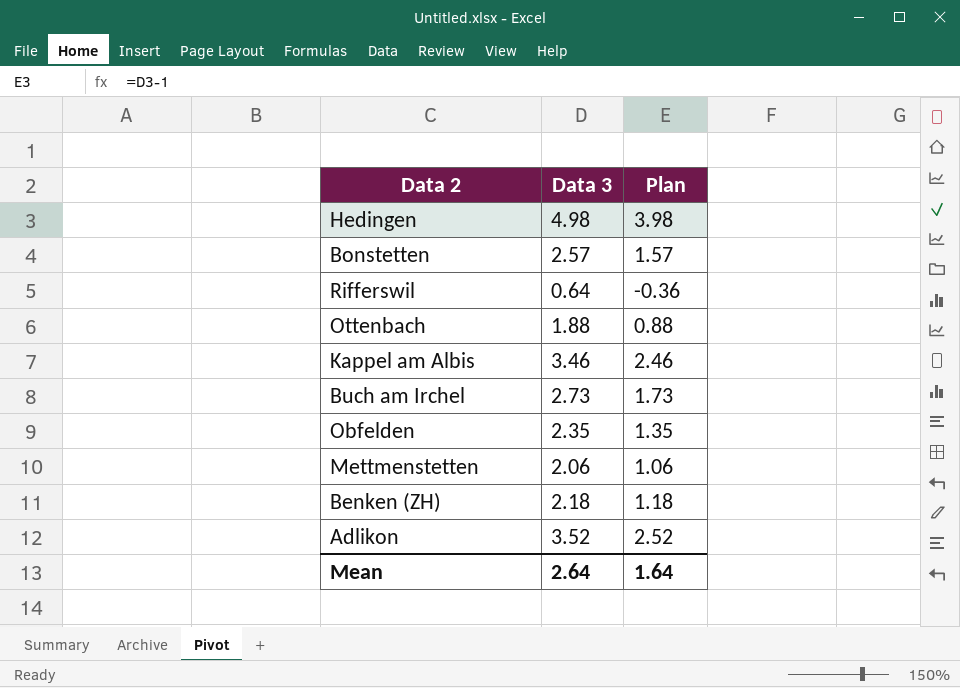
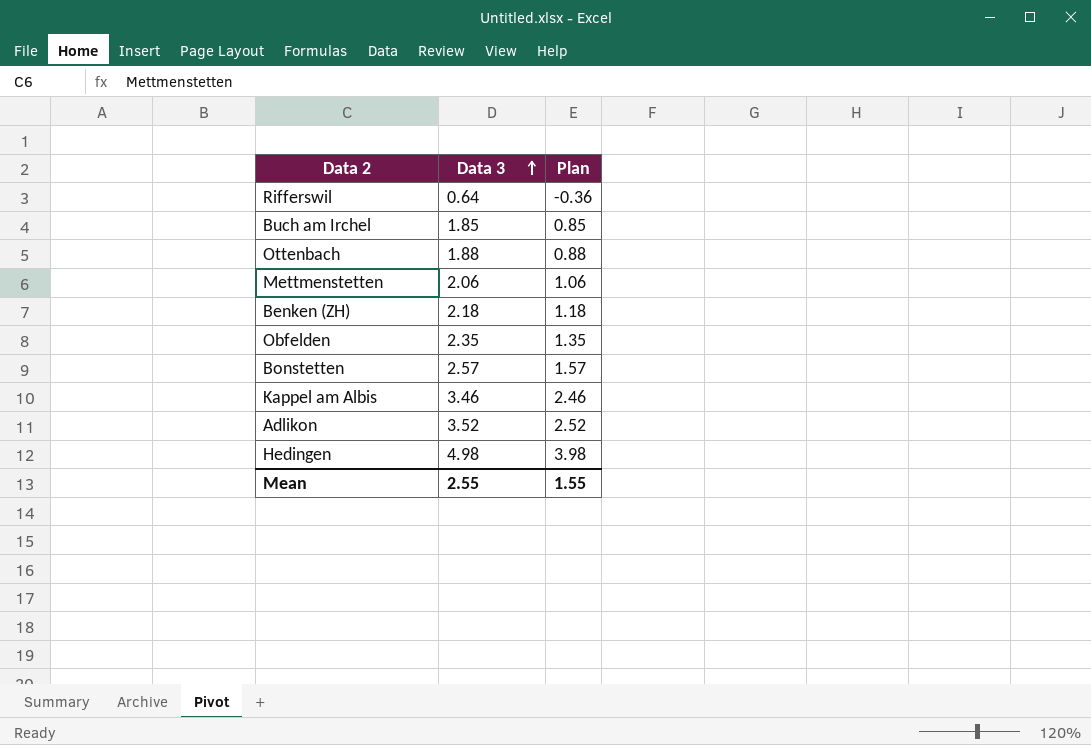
row order: none -> Data 3 ascending
Buch am Irchel | Data 3: 2.73 -> 1.85
Buch am Irchel | Plan: 1.73 -> 0.85
Mean | Data 3: 2.64 -> 2.55
Mean | Plan: 1.64 -> 1.55

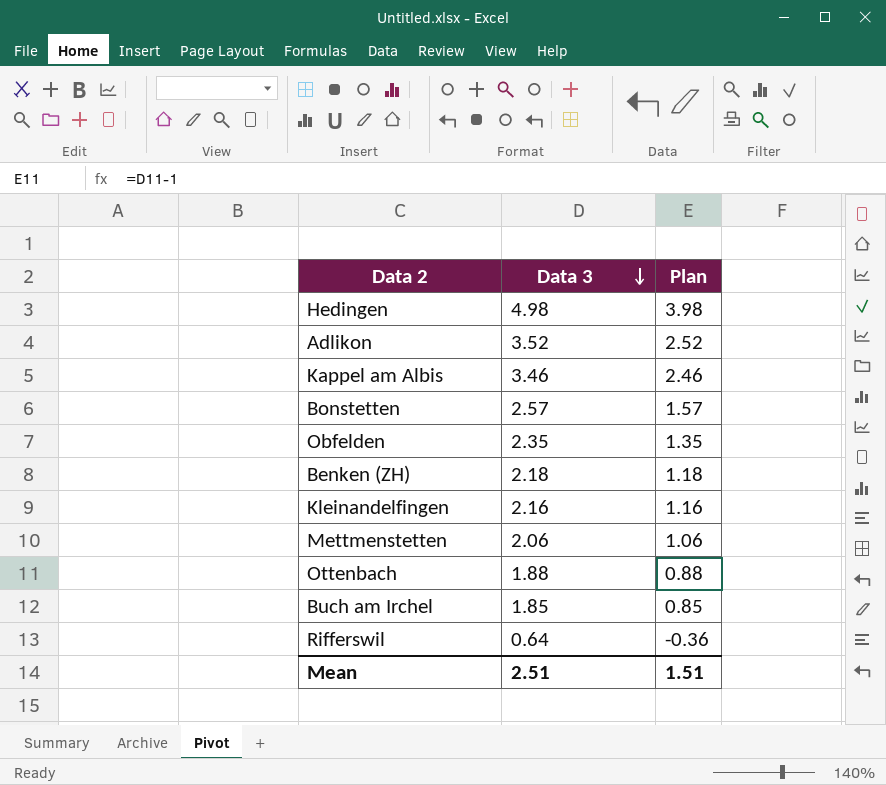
row order: Data 3 ascending -> Data 3 descending
row Kleinandelfingen: none -> 2.16 | 1.16
Mean | Data 3: 2.55 -> 2.51
Mean | Plan: 1.55 -> 1.51

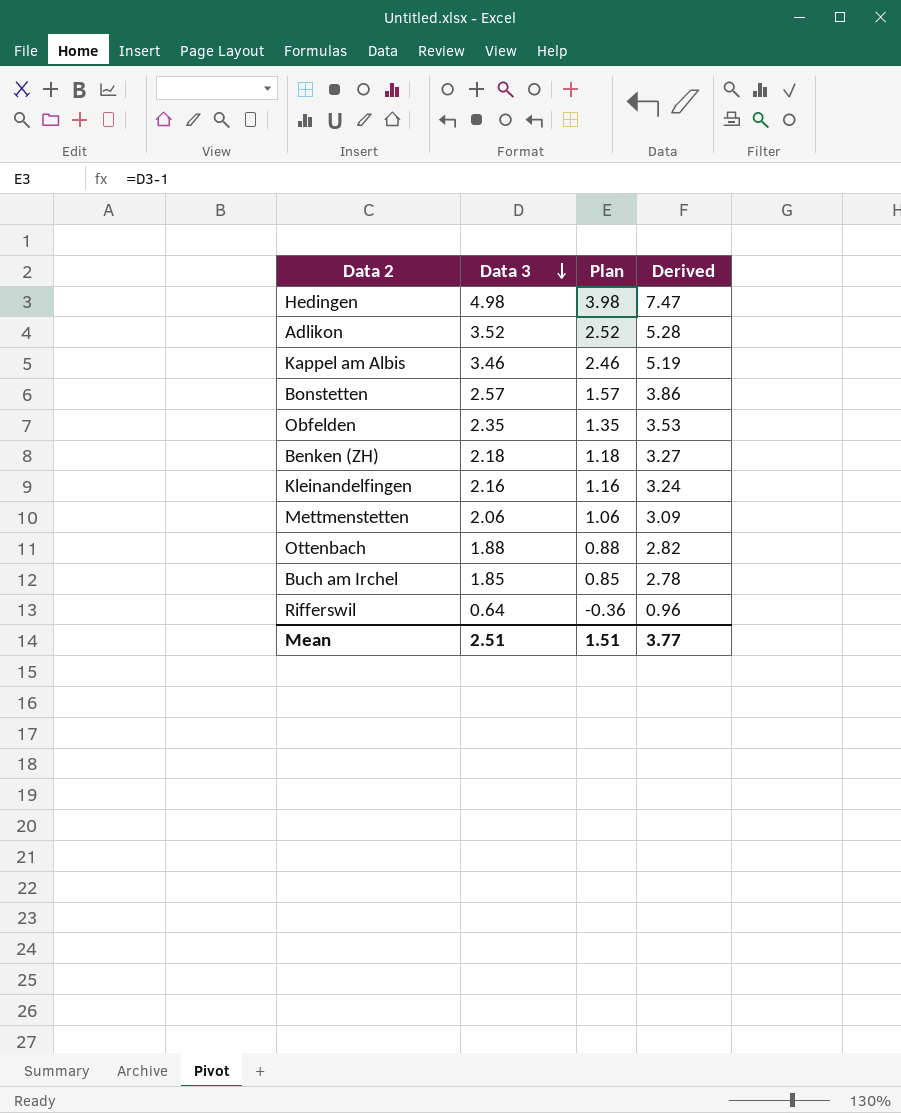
column Derived | formula: none -> [Data 3] * 1.5

